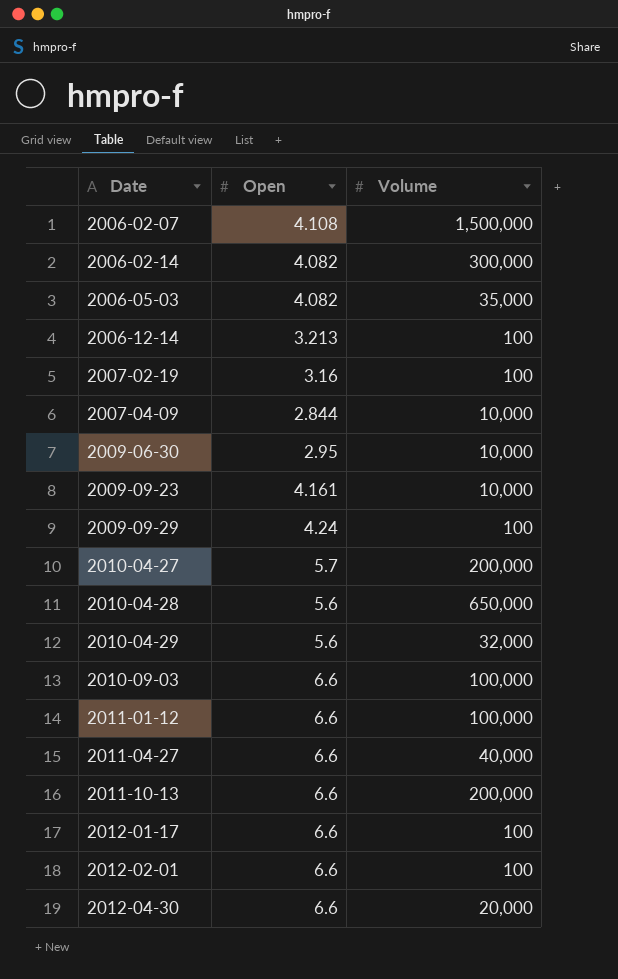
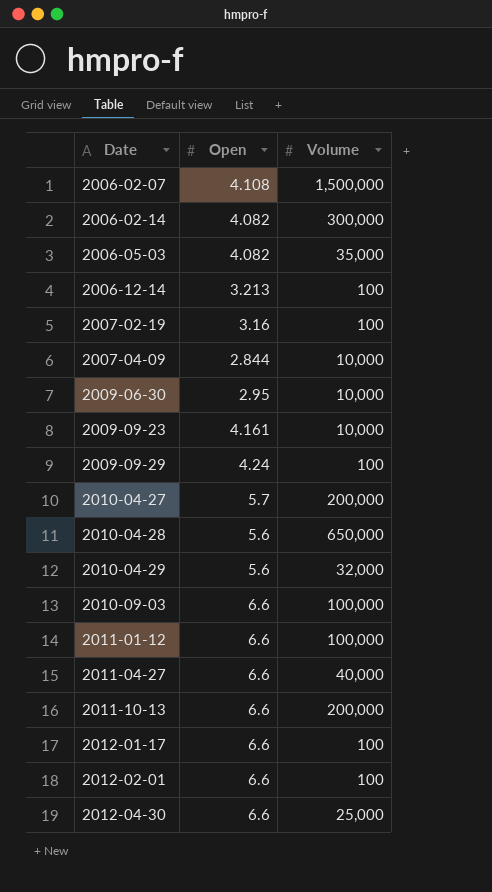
2012-04-30 | Volume: 20,000 -> 25,000

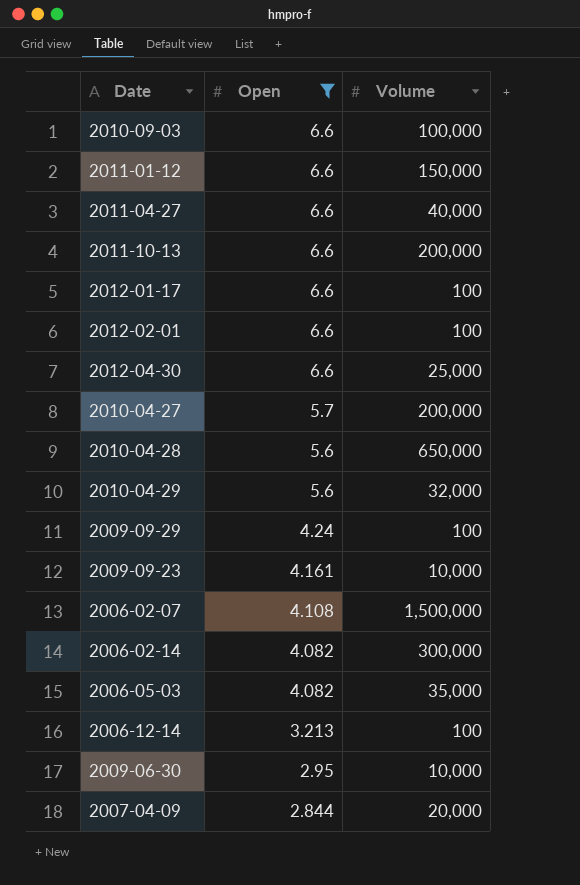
filter: none -> Open != 3.16
row order: Date ascending -> Open descending
2011-01-12 | Volume: 100,000 -> 150,000
2007-04-09 | Volume: 10,000 -> 20,000

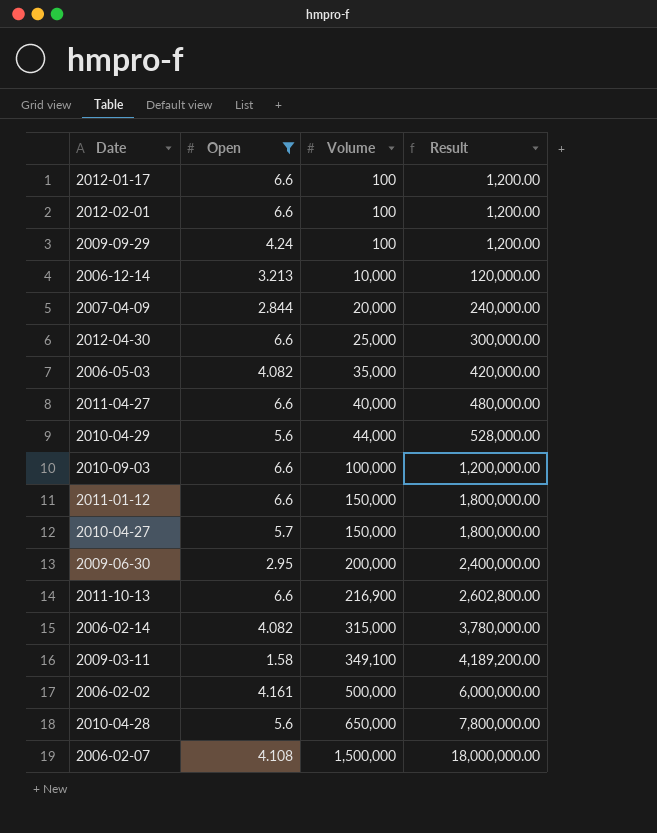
row order: Open descending -> Volume ascending
column Result | formula: none -> [Volume] * 12
row 2009-09-23: 4.161 | 10,000 -> none
2006-12-14 | Volume: 100 -> 10,000
2010-04-29 | Volume: 32,000 -> 44,000
2010-04-27 | Volume: 200,000 -> 150,000
2009-06-30 | Volume: 10,000 -> 200,000
2011-10-13 | Volume: 200,000 -> 216,900
2006-02-14 | Volume: 300,000 -> 315,000
row 2009-03-11: none -> 1.58 | 349,100 | 4,189,200.00
row 2006-02-02: none -> 4.161 | 500,000 | 6,000,000.00

